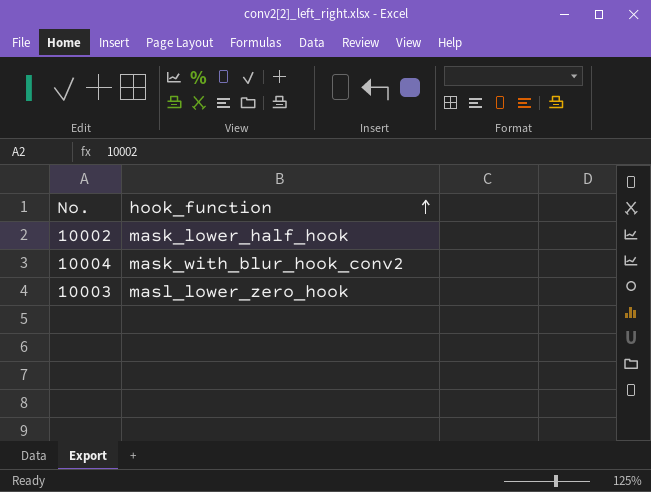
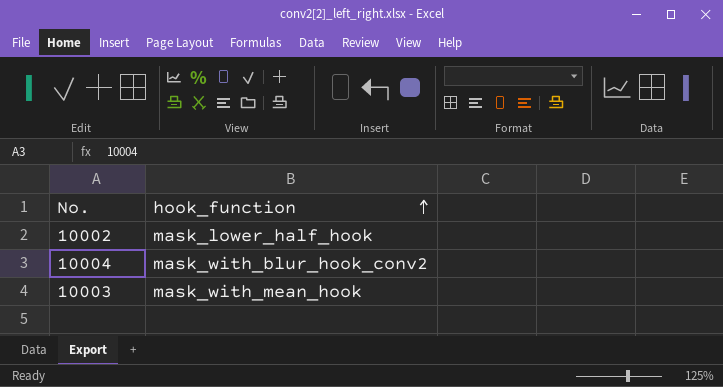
10003 | hook_function: masl_lower_zero_hook -> mask_with_mean_hook

